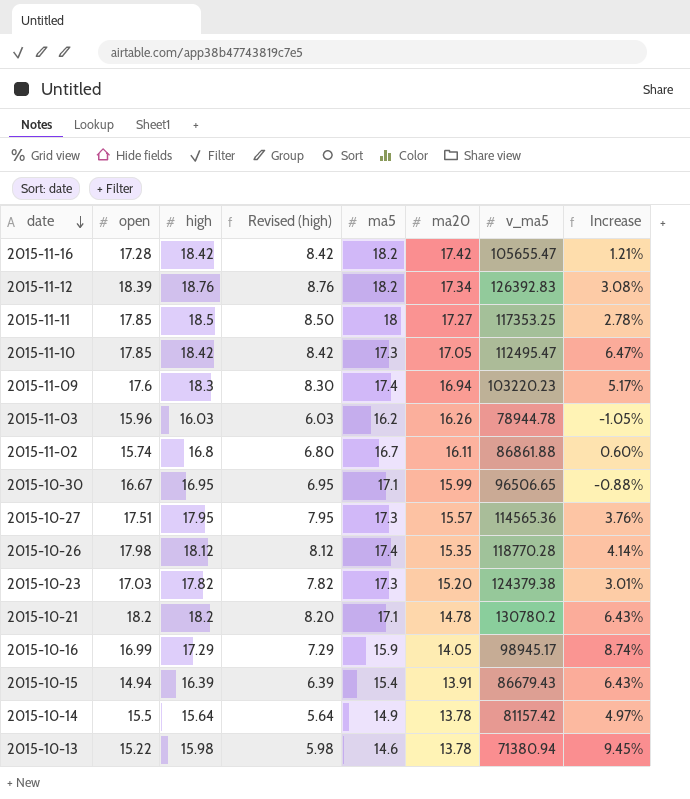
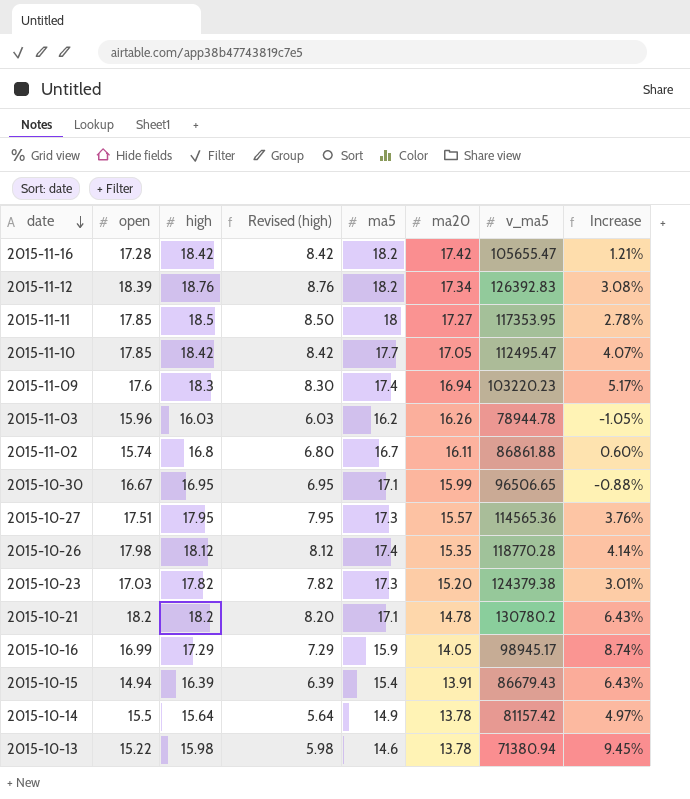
2015-11-11 | v_ma5: 117353.25 -> 117353.95
2015-11-10 | ma5: 17.3 -> 17.7
2015-11-10 | Increase: 6.47% -> 4.07%

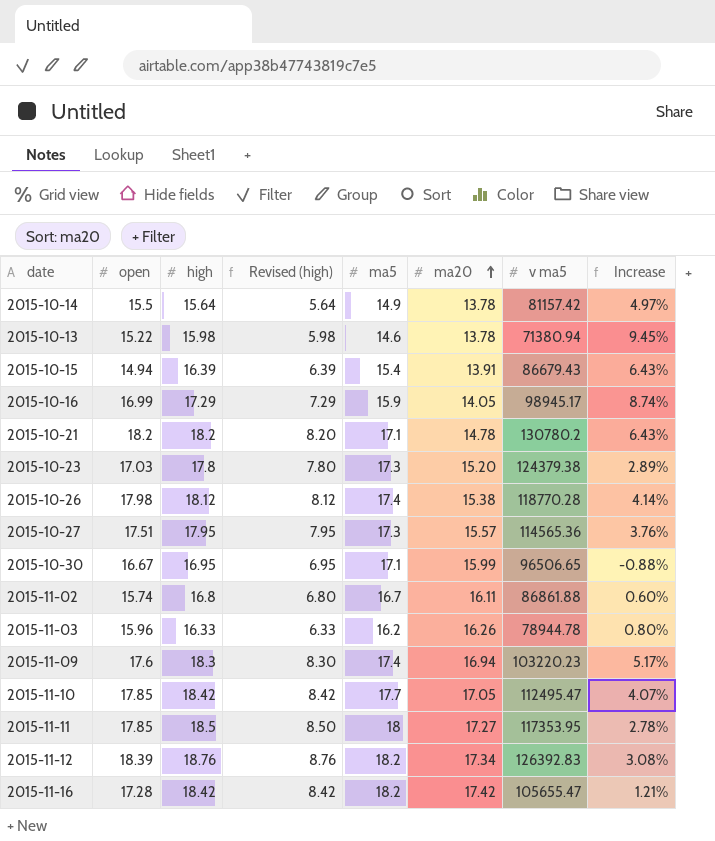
row order: date descending -> ma20 ascending
column name: v_ma5 -> v ma5
2015-10-23 | high: 17.82 -> 17.8
2015-10-23 | Revised (high): 7.82 -> 7.80
2015-10-23 | Increase: 3.01% -> 2.89%
2015-10-26 | ma20: 15.35 -> 15.38
2015-11-03 | high: 16.03 -> 16.33
2015-11-03 | Revised (high): 6.03 -> 6.33
2015-11-03 | Increase: -1.05% -> 0.80%

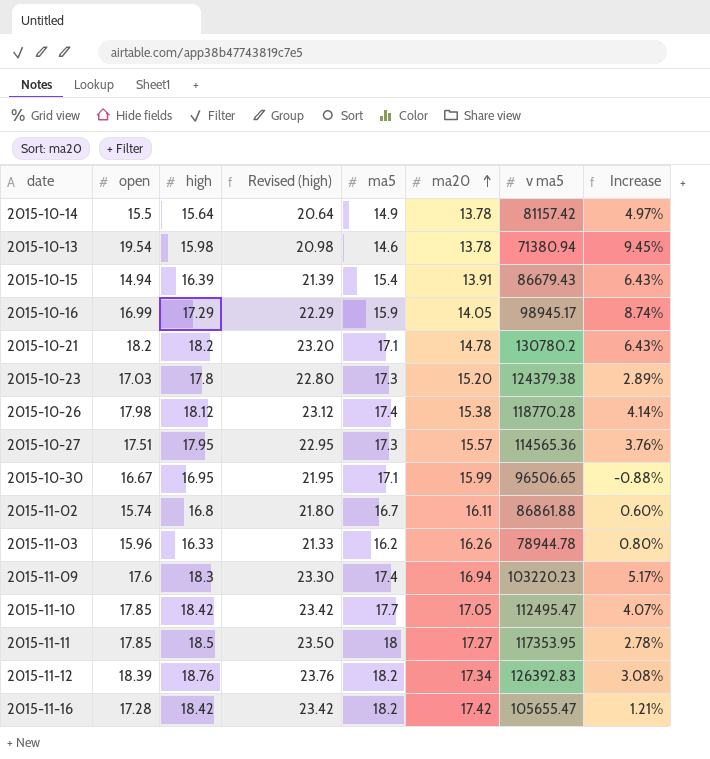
column Revised (high) | formula: [high] - 10 -> [high] + 5
2015-10-13 | open: 15.22 -> 19.54

